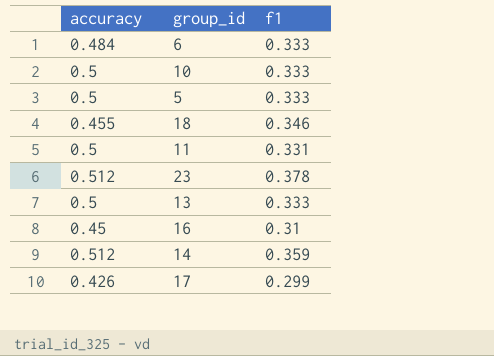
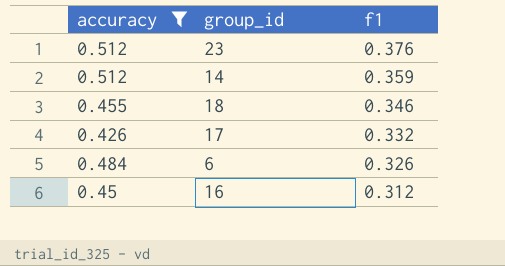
filter: none -> accuracy != 0.5
row order: none -> f1 descending
23 | f1: 0.378 -> 0.376
17 | f1: 0.299 -> 0.332
6 | f1: 0.333 -> 0.326
16 | f1: 0.31 -> 0.312

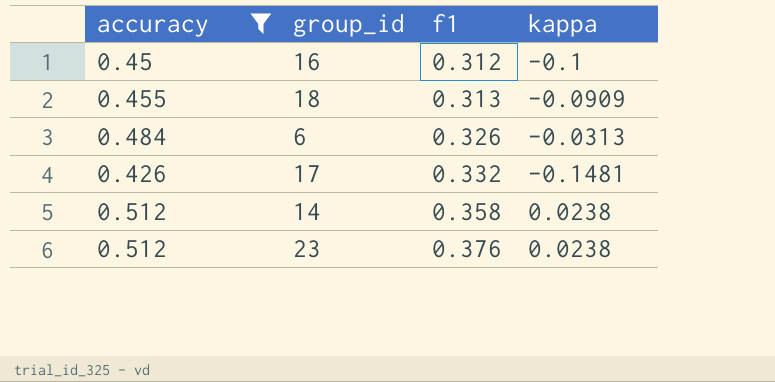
row order: f1 descending -> f1 ascending
column kappa | position: none -> 4
18 | f1: 0.346 -> 0.313
14 | f1: 0.359 -> 0.358

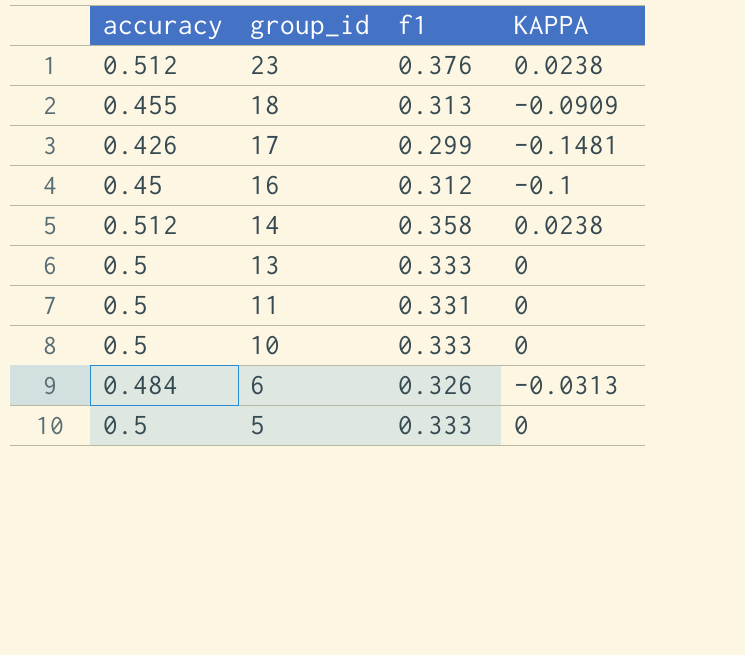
filter: accuracy != 0.5 -> none
row order: f1 ascending -> group_id descending
column name: kappa -> KAPPA
17 | f1: 0.332 -> 0.299

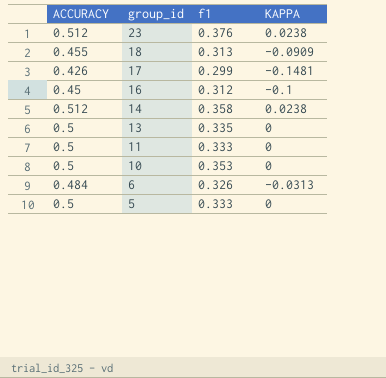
column name: accuracy -> ACCURACY
13 | f1: 0.333 -> 0.335
11 | f1: 0.331 -> 0.333
10 | f1: 0.333 -> 0.353

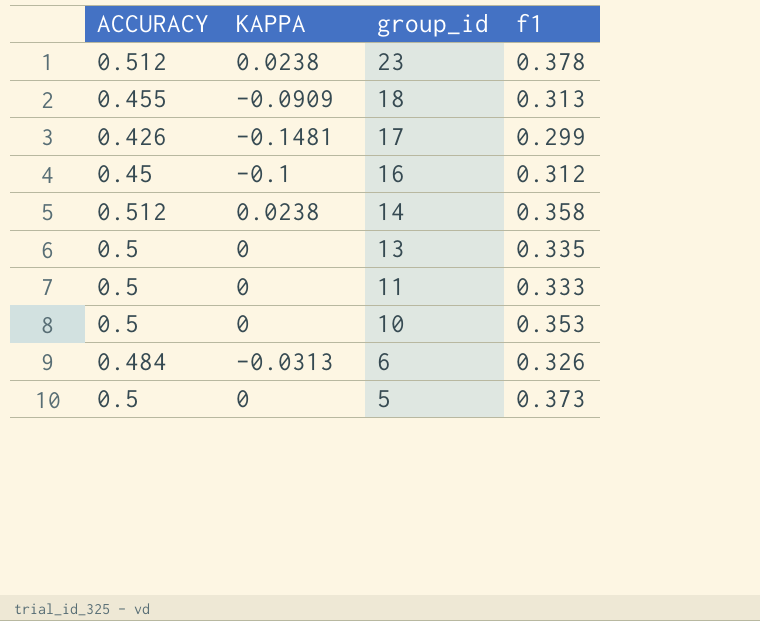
column KAPPA | position: 4 -> 2
23 | f1: 0.376 -> 0.378
5 | f1: 0.333 -> 0.373

